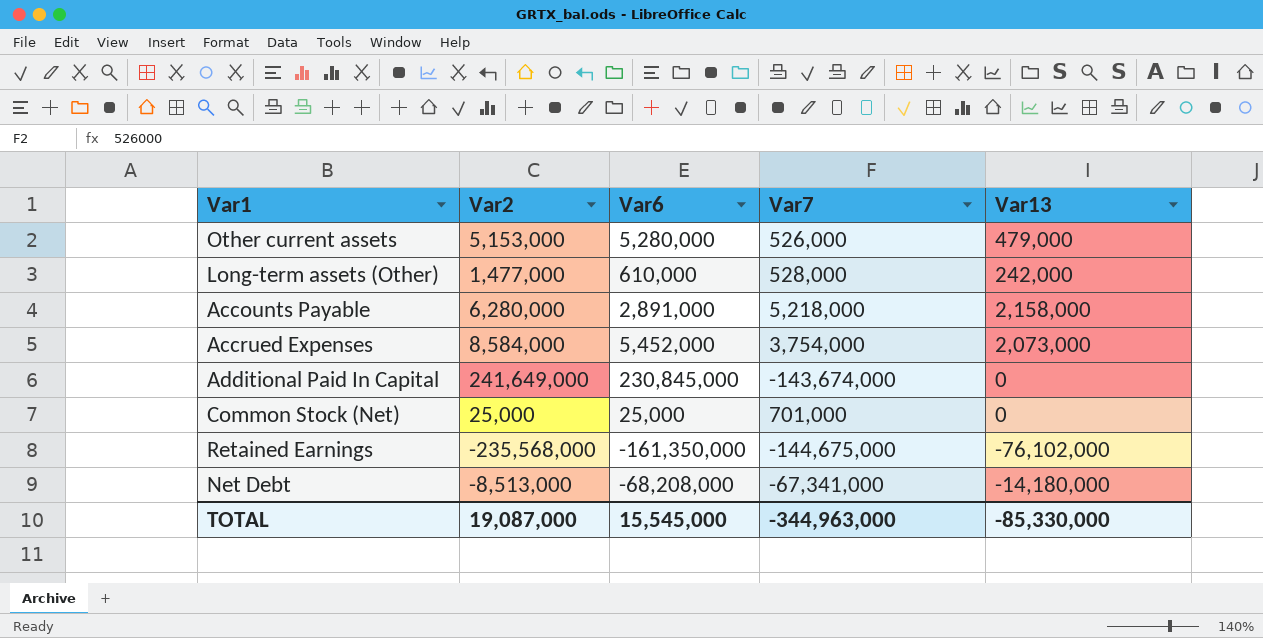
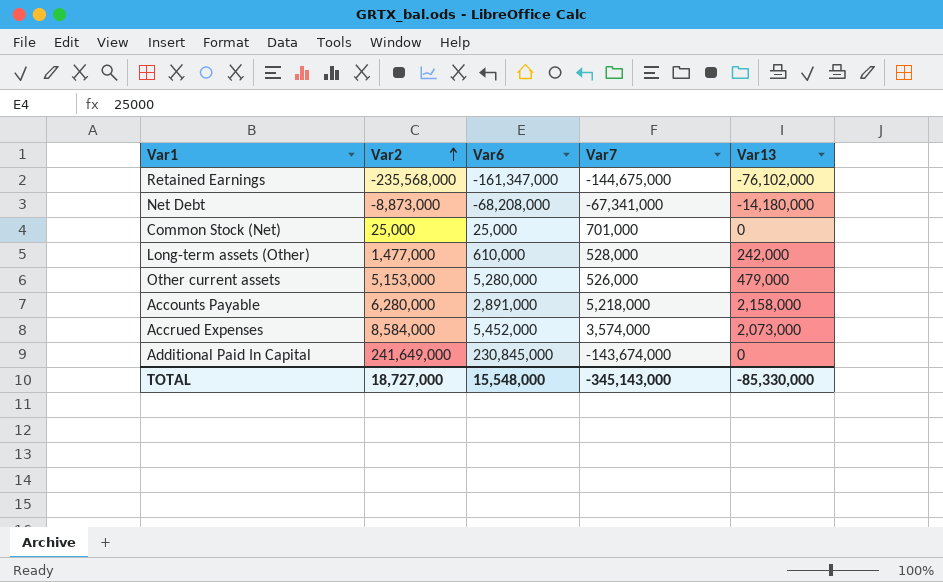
row order: none -> Var2 ascending
Retained Earnings | Var6: -161,350,000 -> -161,347,000
Net Debt | Var2: -8,513,000 -> -8,873,000
Accrued Expenses | Var7: 3,754,000 -> 3,574,000
TOTAL | Var2: 19,087,000 -> 18,727,000
TOTAL | Var6: 15,545,000 -> 15,548,000
TOTAL | Var7: -344,963,000 -> -345,143,000

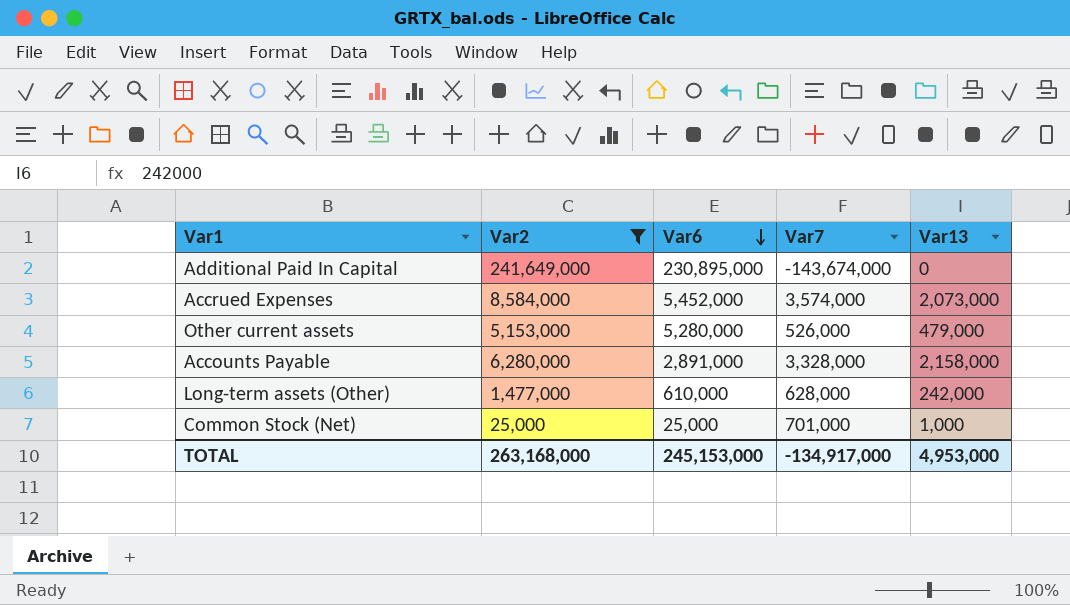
filter: none -> Var2 >= 25,000
row order: Var2 ascending -> Var6 descending
Additional Paid In Capital | Var6: 230,845,000 -> 230,895,000
Accounts Payable | Var7: 5,218,000 -> 3,328,000
Long-term assets (Other) | Var7: 528,000 -> 628,000
Common Stock (Net) | Var13: 0 -> 1,000
TOTAL | Var2: 18,727,000 -> 263,168,000
TOTAL | Var6: 15,548,000 -> 245,153,000
TOTAL | Var7: -345,143,000 -> -134,917,000
TOTAL | Var13: -85,330,000 -> 4,953,000

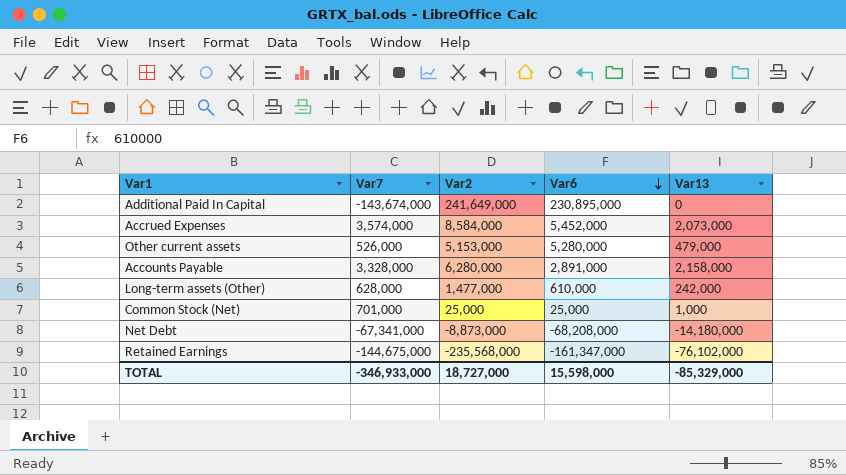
filter: Var2 >= 25,000 -> none
column Var7 | position: 4 -> 2
TOTAL | Var7: -134,917,000 -> -346,933,000
TOTAL | Var2: 263,168,000 -> 18,727,000
TOTAL | Var6: 245,153,000 -> 15,598,000
TOTAL | Var13: 4,953,000 -> -85,329,000

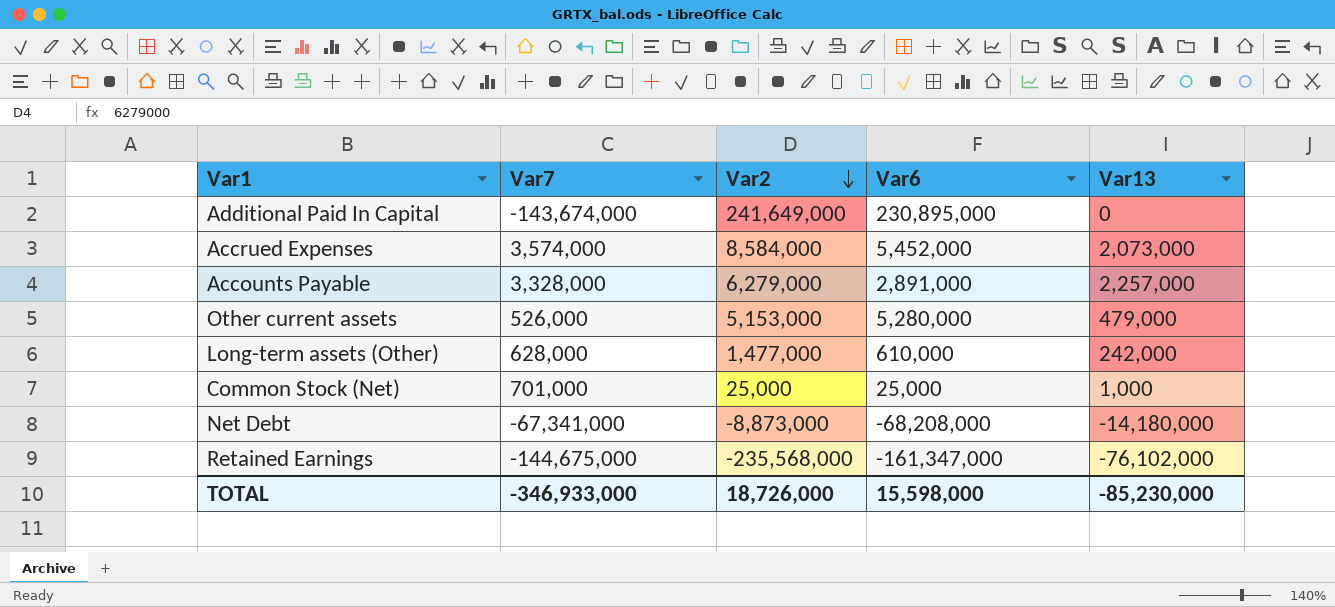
row order: Var6 descending -> Var2 descending
Accounts Payable | Var2: 6,280,000 -> 6,279,000
Accounts Payable | Var13: 2,158,000 -> 2,257,000
TOTAL | Var2: 18,727,000 -> 18,726,000
TOTAL | Var13: -85,329,000 -> -85,230,000

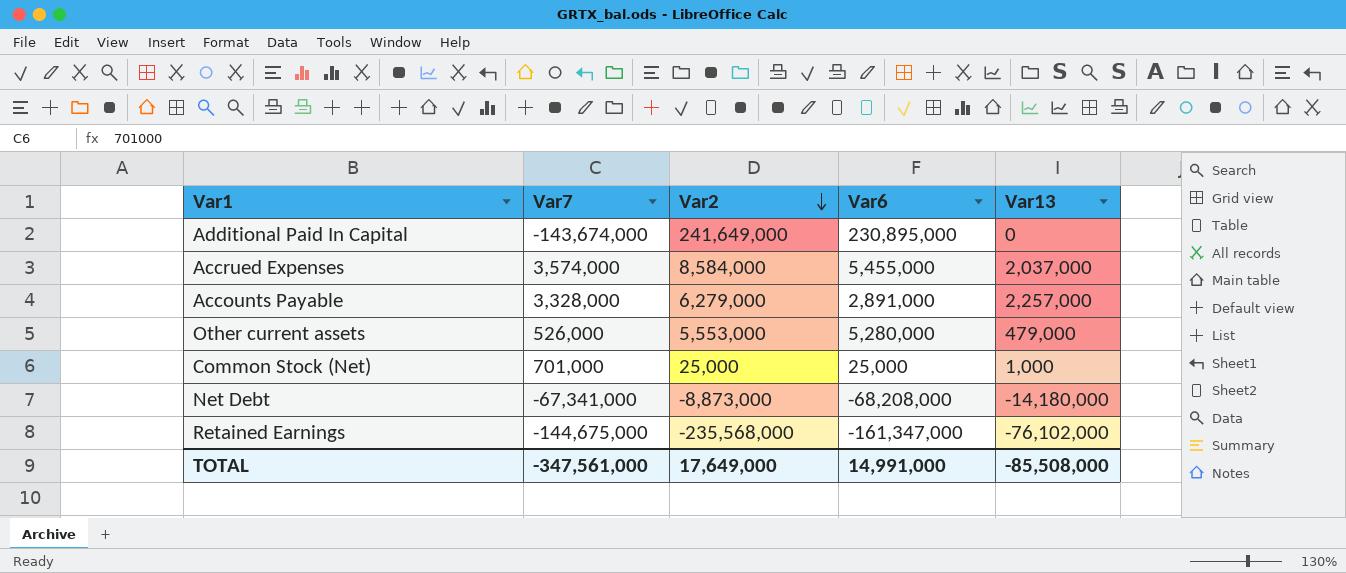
row Long-term assets (Other): 628,000 | 1,477,000 | 610,000 | 242,000 -> none
Accrued Expenses | Var6: 5,452,000 -> 5,455,000
Accrued Expenses | Var13: 2,073,000 -> 2,037,000
Other current assets | Var2: 5,153,000 -> 5,553,000
TOTAL | Var7: -346,933,000 -> -347,561,000
TOTAL | Var2: 18,726,000 -> 17,649,000
TOTAL | Var6: 15,598,000 -> 14,991,000
TOTAL | Var13: -85,230,000 -> -85,508,000

